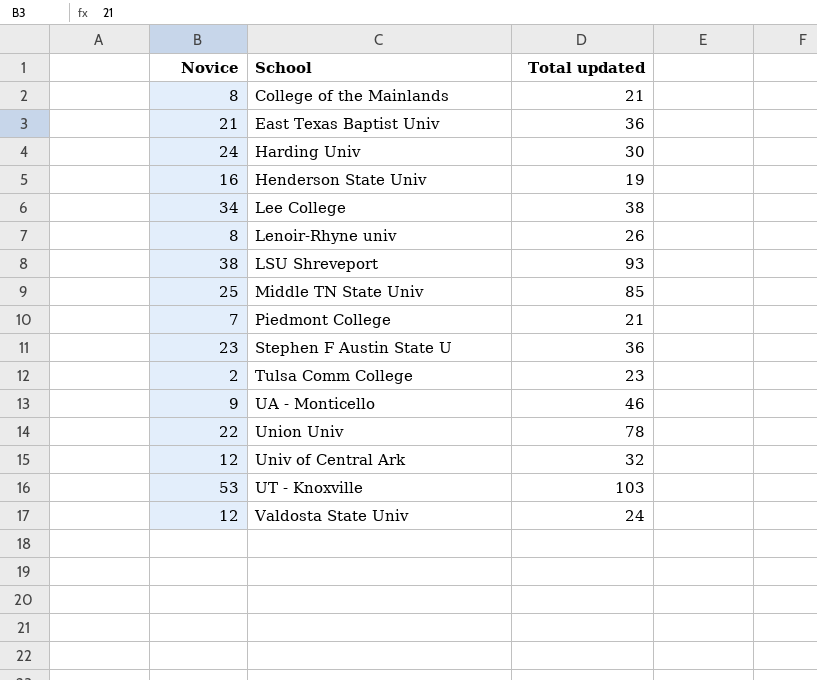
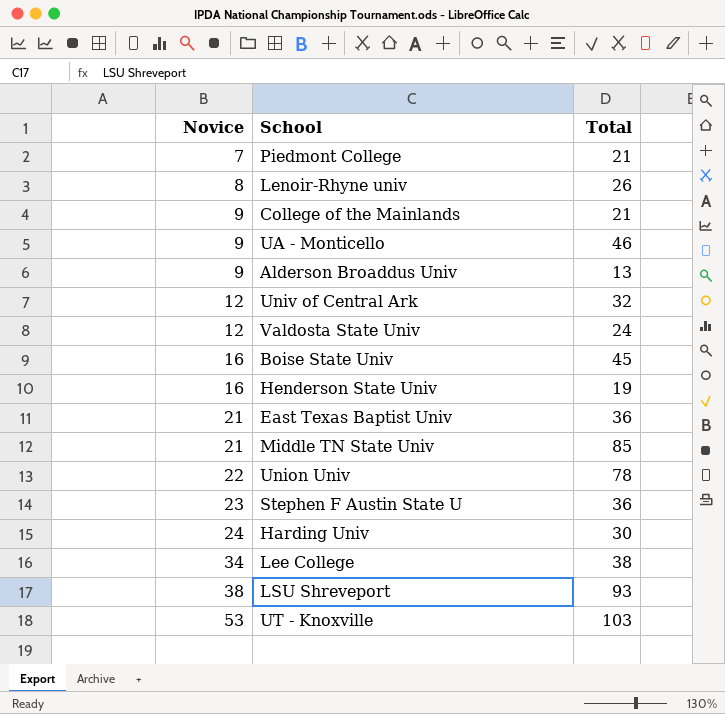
row order: School ascending -> Novice ascending
column name: Total updated -> Total
row Tulsa Comm College: 2 | 23 -> none
College of the Mainlands | Novice: 8 -> 9
row Alderson Broaddus Univ: none -> 9 | 13
row Boise State Univ: none -> 16 | 45
Middle TN State Univ | Novice: 25 -> 21

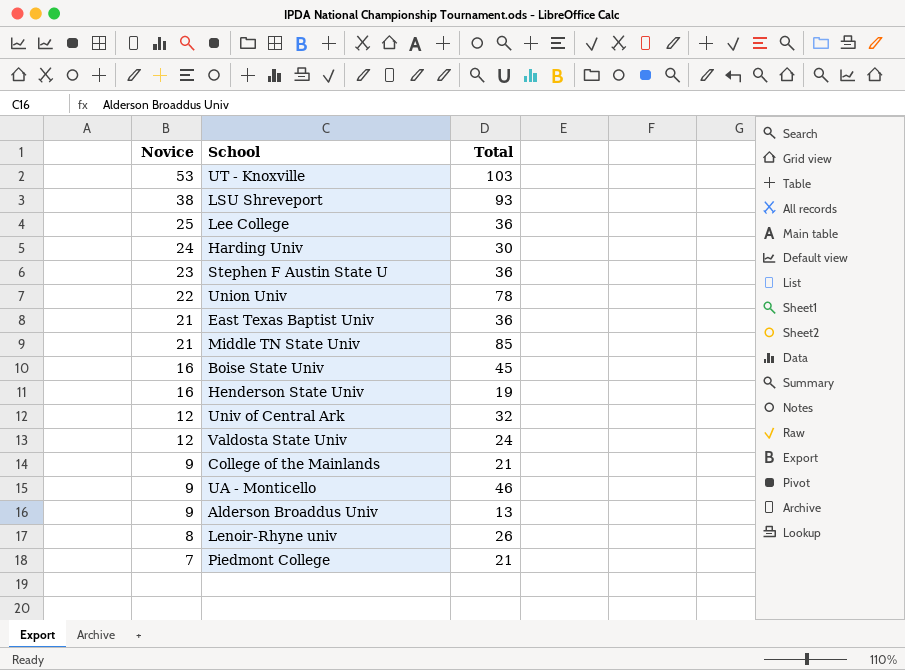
row order: Novice ascending -> Novice descending
Lee College | Novice: 34 -> 25
Lee College | Total: 38 -> 36

